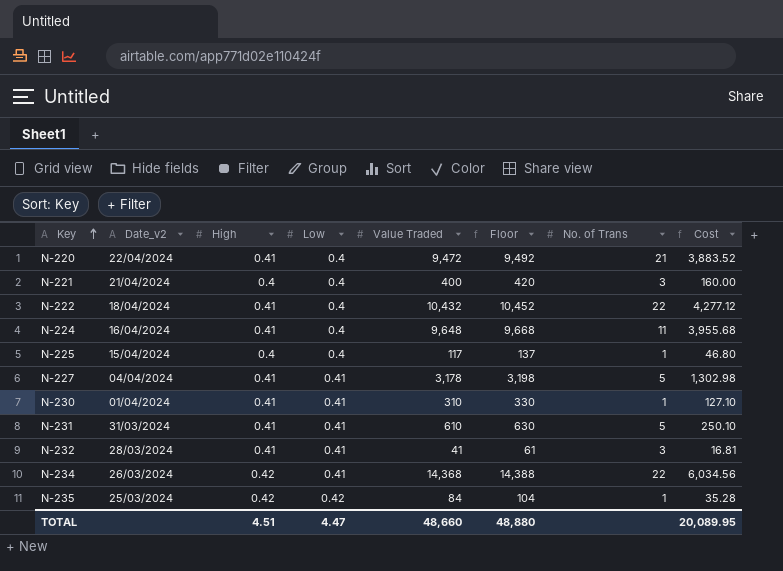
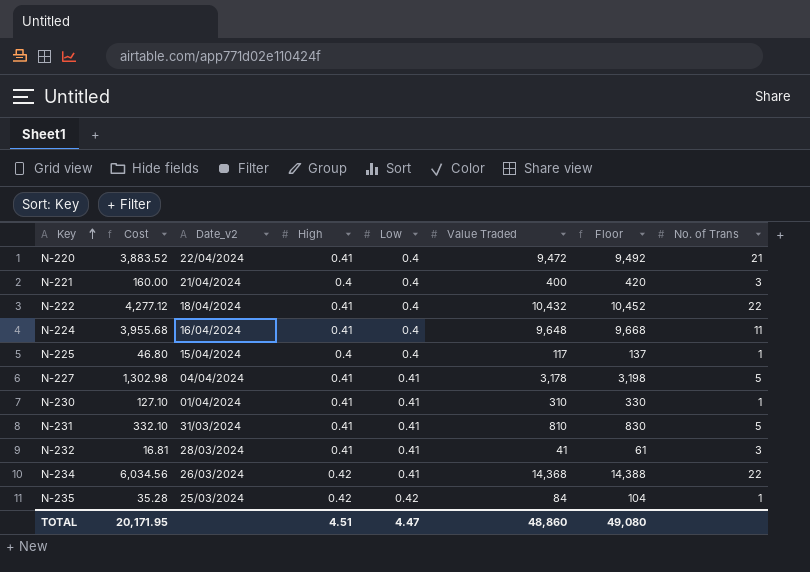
column Cost | position: 8 -> 2
N-231 | Cost: 250.10 -> 332.10
N-231 | Value Traded: 610 -> 810
N-231 | Floor: 630 -> 830
TOTAL | Cost: 20,089.95 -> 20,171.95
TOTAL | Value Traded: 48,660 -> 48,860
TOTAL | Floor: 48,880 -> 49,080

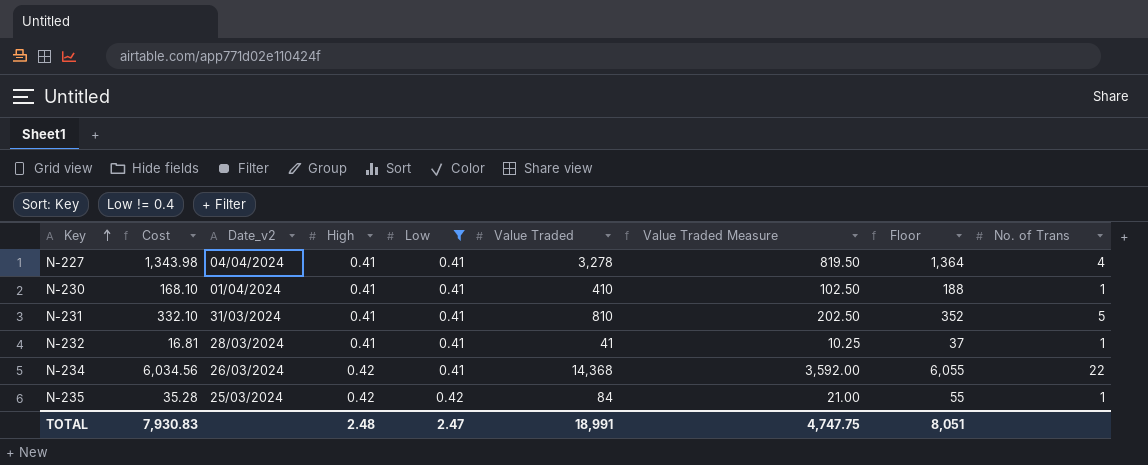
filter: none -> Low != 0.4
column Value Traded Measure | formula: none -> [Value Traded] * 0.25
column Floor | formula: [Value Traded] + 20 -> [Cost] + 20
N-227 | Cost: 1,302.98 -> 1,343.98
N-227 | Value Traded: 3,178 -> 3,278
N-227 | No. of Trans: 5 -> 4
N-230 | Cost: 127.10 -> 168.10
N-230 | Value Traded: 310 -> 410
N-232 | No. of Trans: 3 -> 1
TOTAL | Cost: 20,171.95 -> 7,930.83
TOTAL | High: 4.51 -> 2.48
TOTAL | Low: 4.47 -> 2.47
TOTAL | Value Traded: 48,860 -> 18,991
TOTAL | Floor: 49,080 -> 8,051

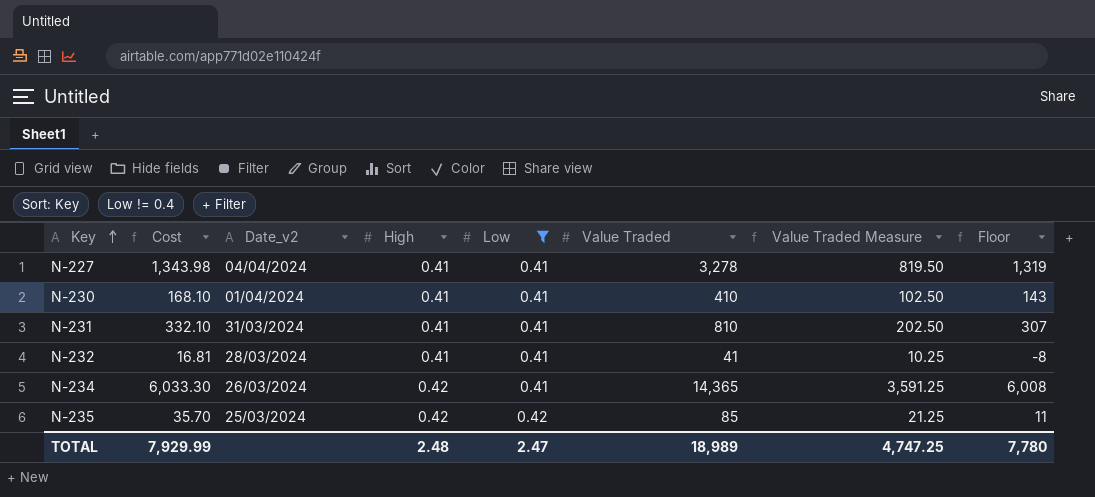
column No. of Trans | position: 9 -> none
column Floor | formula: [Cost] + 20 -> [Cost] - 25
N-234 | Cost: 6,034.56 -> 6,033.30
N-234 | Value Traded: 14,368 -> 14,365
N-234 | Value Traded Measure: 3,592.00 -> 3,591.25
N-235 | Cost: 35.28 -> 35.70
N-235 | Value Traded: 84 -> 85
N-235 | Value Traded Measure: 21.00 -> 21.25
TOTAL | Cost: 7,930.83 -> 7,929.99
TOTAL | Value Traded: 18,991 -> 18,989
TOTAL | Value Traded Measure: 4,747.75 -> 4,747.25
TOTAL | Floor: 8,051 -> 7,780

